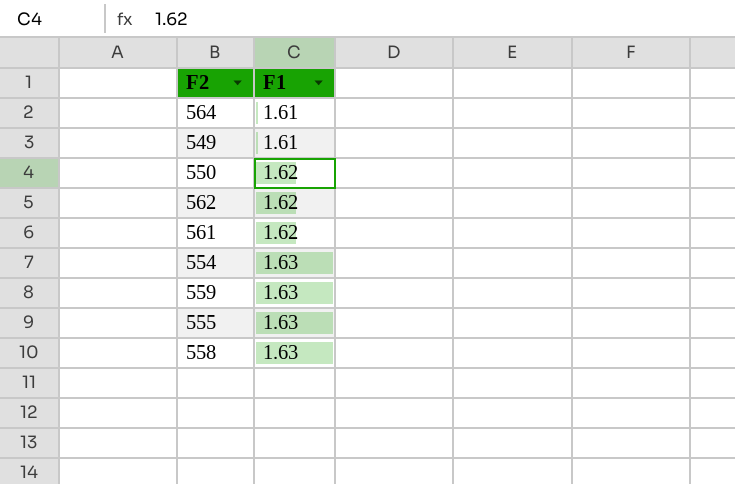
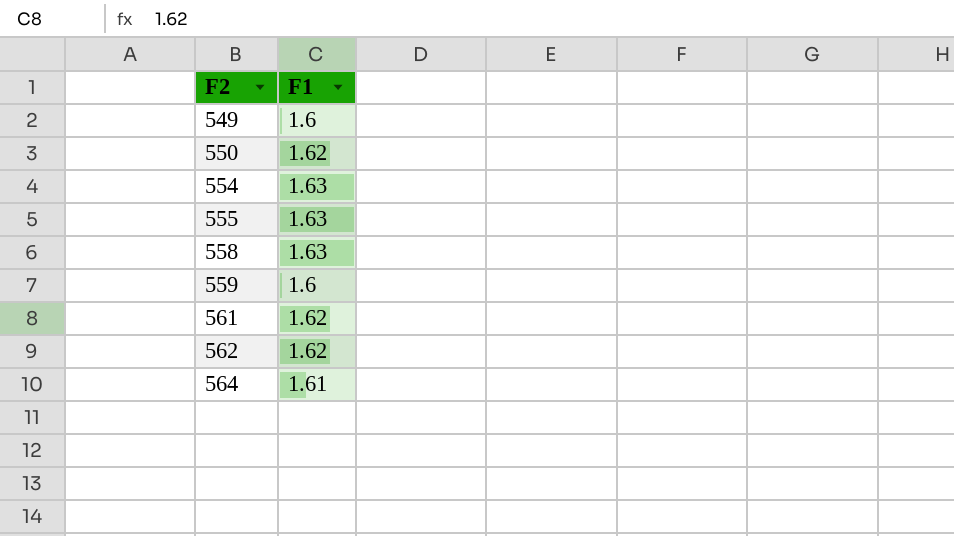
row order: F1 ascending -> F2 ascending
549 | F1: 1.61 -> 1.6
559 | F1: 1.63 -> 1.6

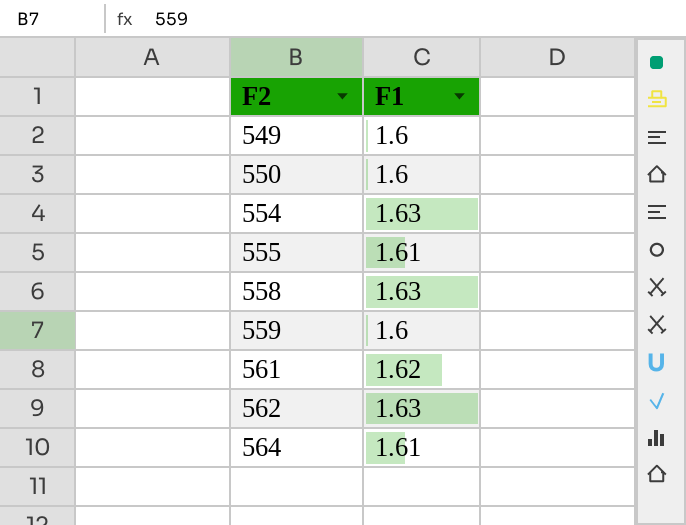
550 | F1: 1.62 -> 1.6
555 | F1: 1.63 -> 1.61
562 | F1: 1.62 -> 1.63

